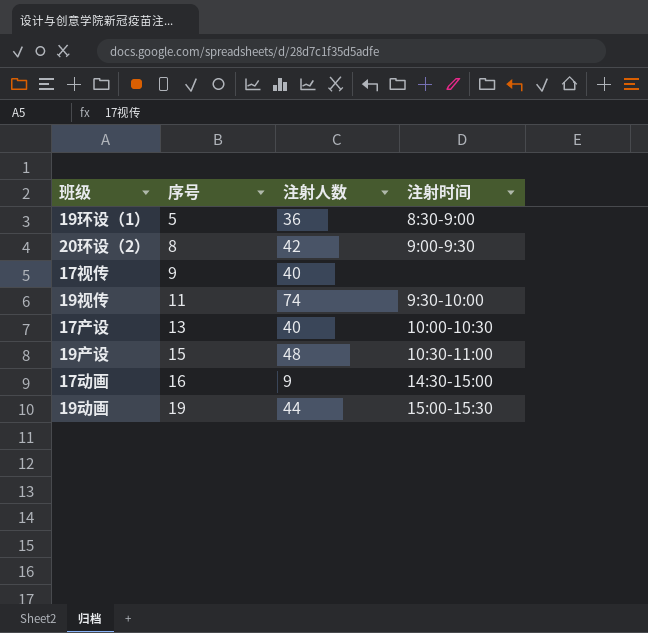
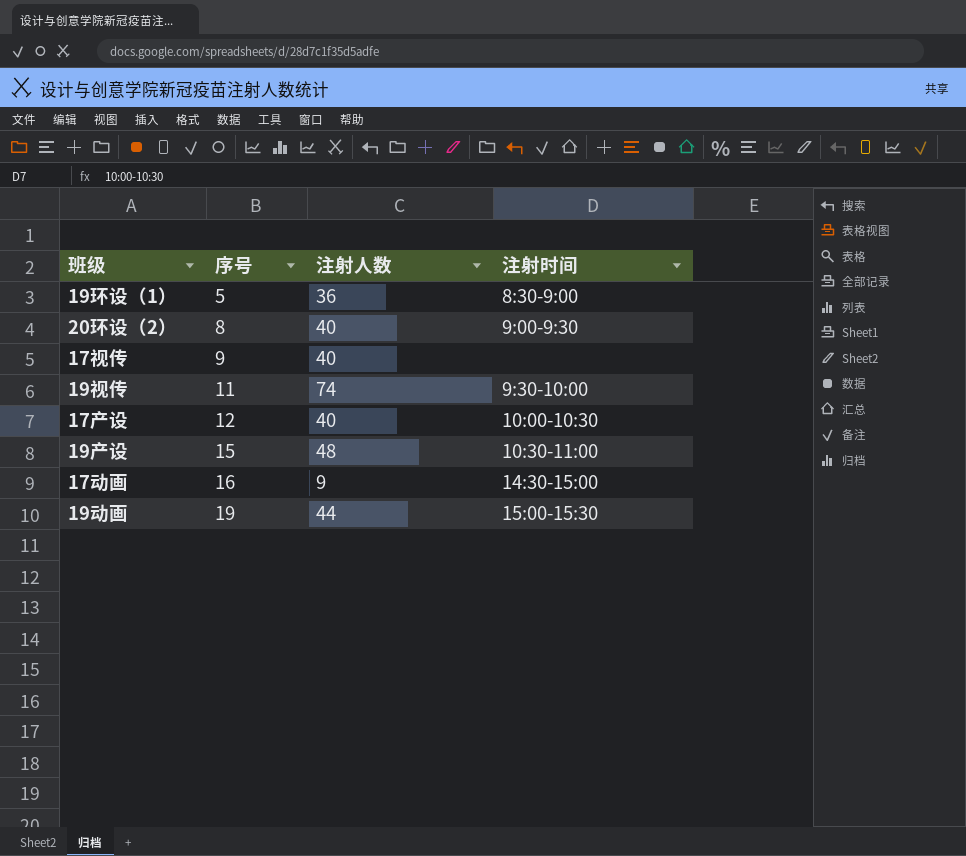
20环设（2） | 注射人数: 42 -> 40
17产设 | 序号: 13 -> 12

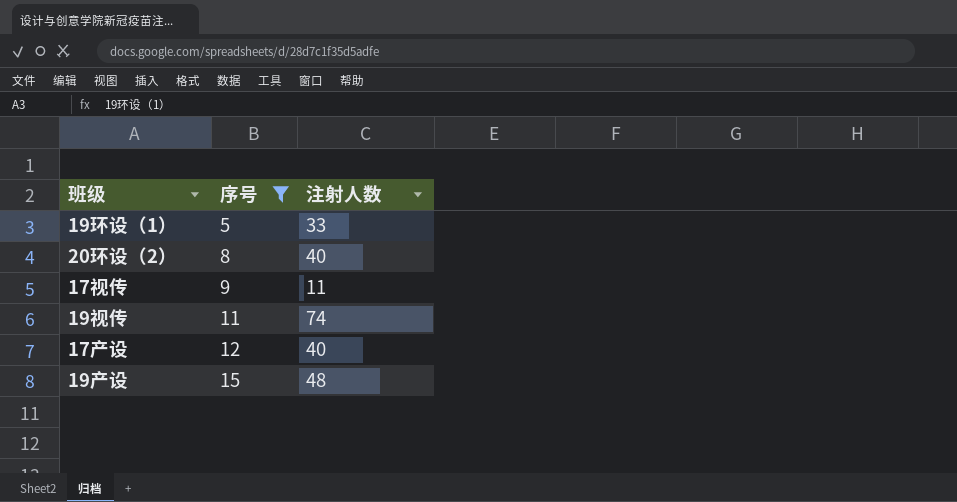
filter: none -> 序号 <= 15
column 注射时间 | position: 4 -> none
19环设（1） | 注射人数: 36 -> 33
17视传 | 注射人数: 40 -> 11

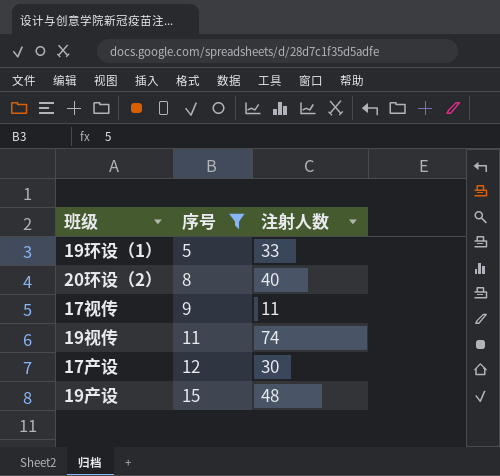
17产设 | 注射人数: 40 -> 30

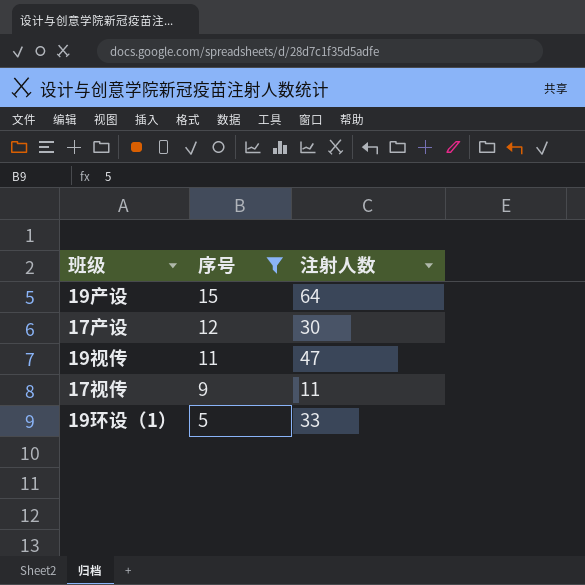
row order: 序号 ascending -> 序号 descending
row 20环设（2）: 8 | 40 -> none
19产设 | 注射人数: 48 -> 64
19视传 | 注射人数: 74 -> 47

